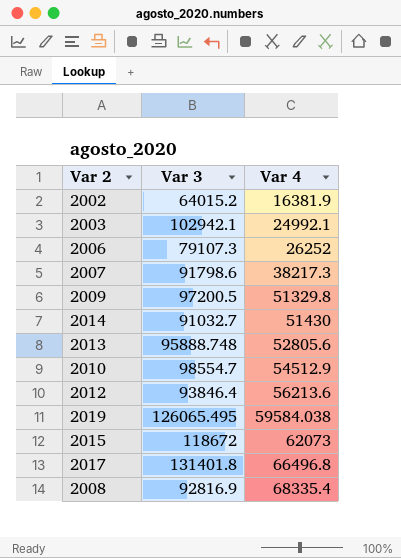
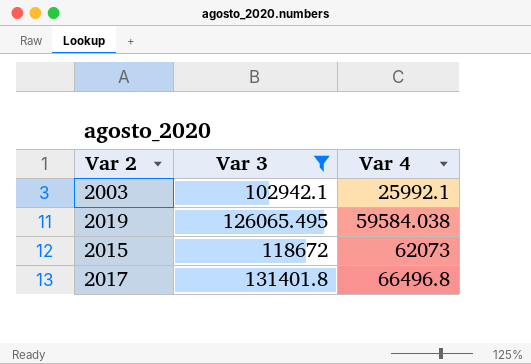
filter: none -> Var 3 >= 102942.1
2003 | Var 4: 24992.1 -> 25992.1

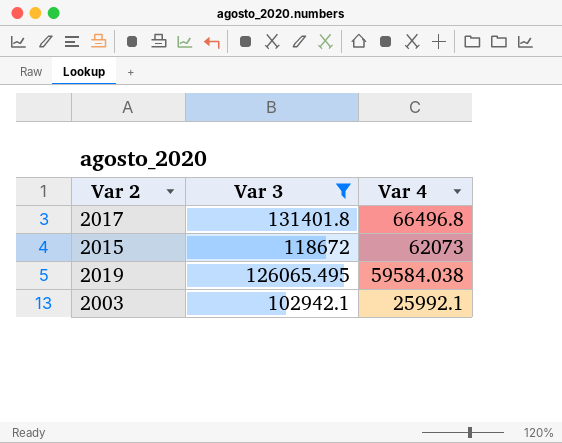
row order: Var 4 ascending -> Var 4 descending

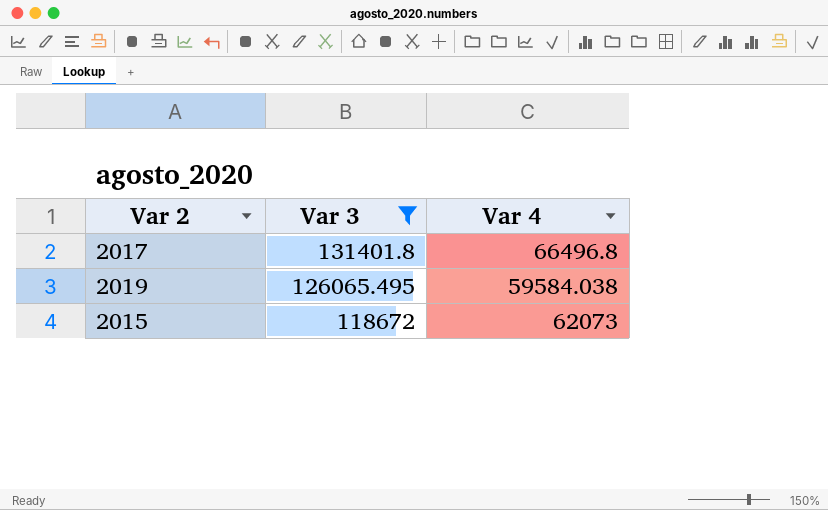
row order: Var 4 descending -> Var 3 descending
row 2003: 102942.1 | 25992.1 -> none

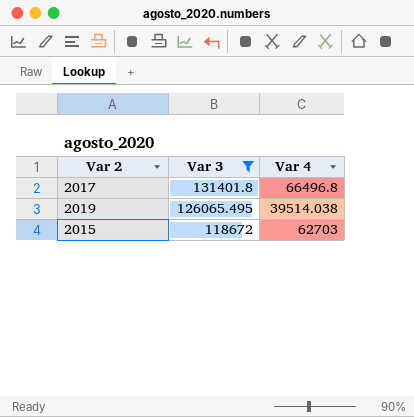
2019 | Var 4: 59584.038 -> 39514.038
2015 | Var 4: 62073 -> 62703

